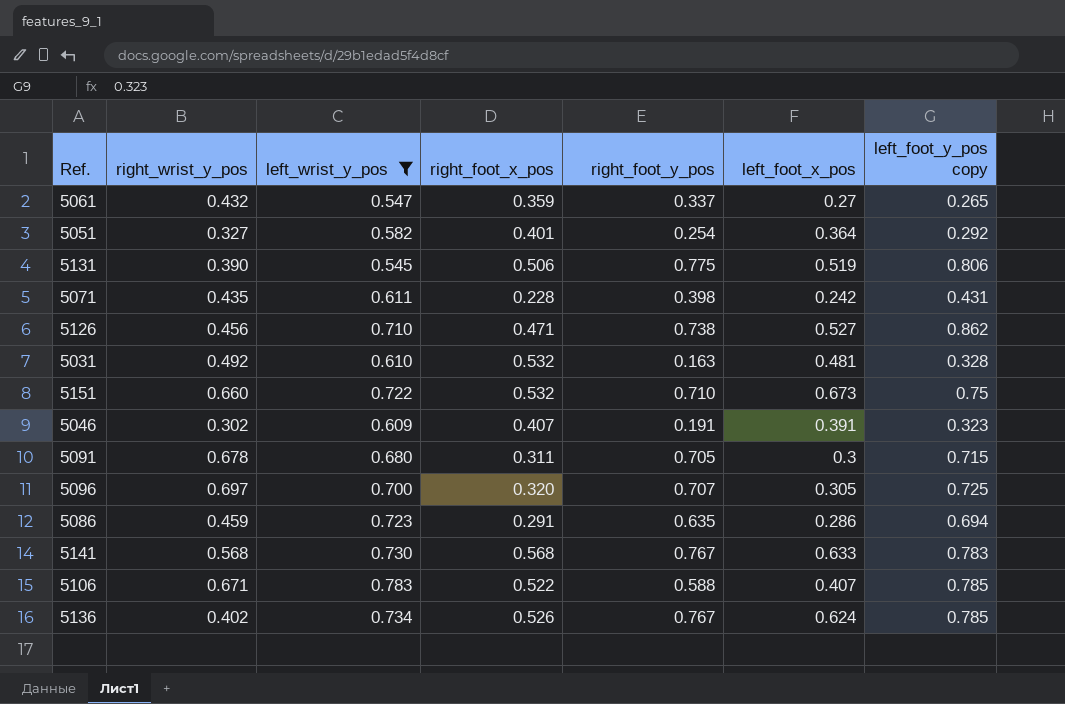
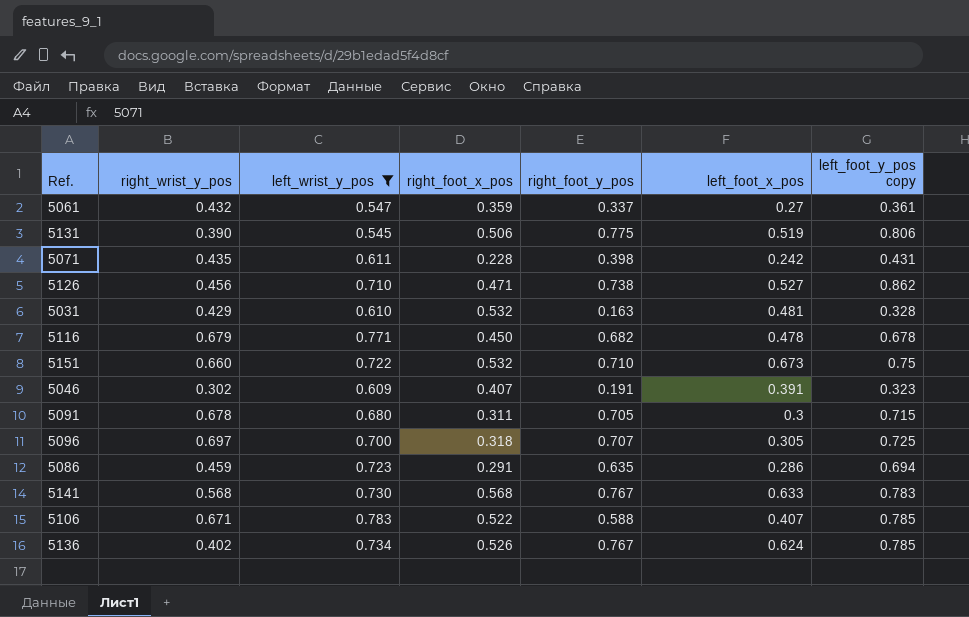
row 5051: 0.327 | 0.582 | 0.401 | 0.254 | 0.364 | 0.292 -> none
5061 | left_foot_y_pos copy: 0.265 -> 0.361
5031 | right_wrist_y_pos: 0.492 -> 0.429
row 5116: none -> 0.679 | 0.771 | 0.450 | 0.682 | 0.478 | 0.678
5096 | right_foot_x_pos: 0.320 -> 0.318

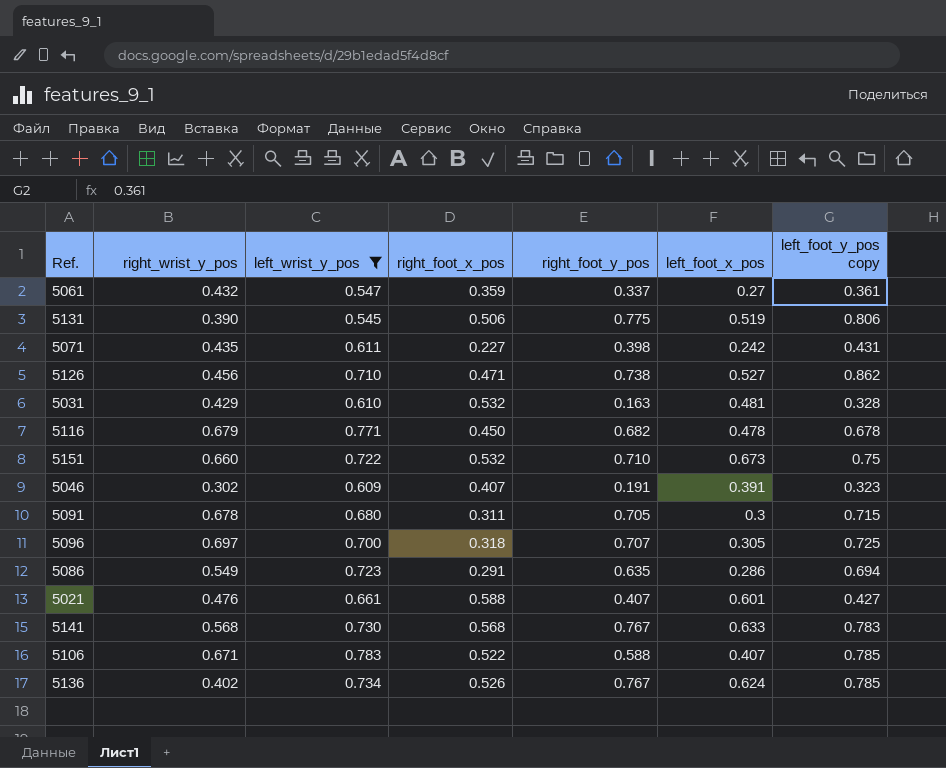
5071 | right_foot_x_pos: 0.228 -> 0.227
5086 | right_wrist_y_pos: 0.459 -> 0.549
row 5021: none -> 0.476 | 0.661 | 0.588 | 0.407 | 0.601 | 0.427

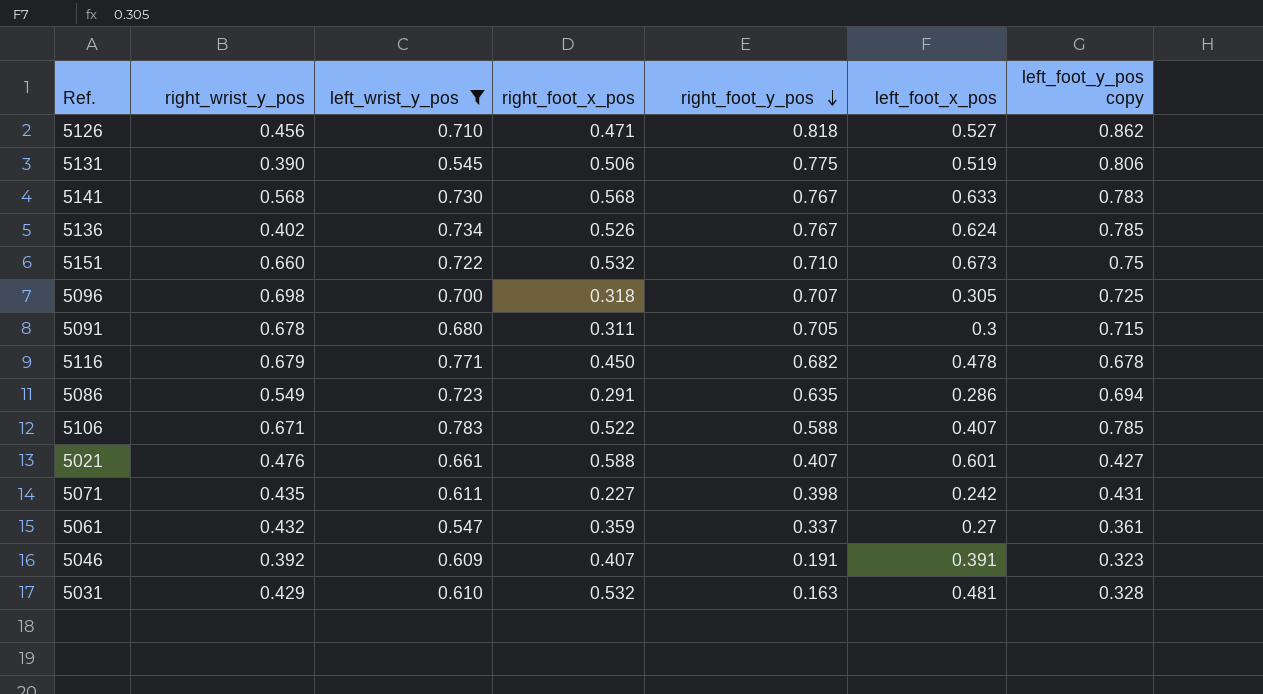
row order: none -> right_foot_y_pos descending
5126 | right_foot_y_pos: 0.738 -> 0.818
5096 | right_wrist_y_pos: 0.697 -> 0.698
5046 | right_wrist_y_pos: 0.302 -> 0.392

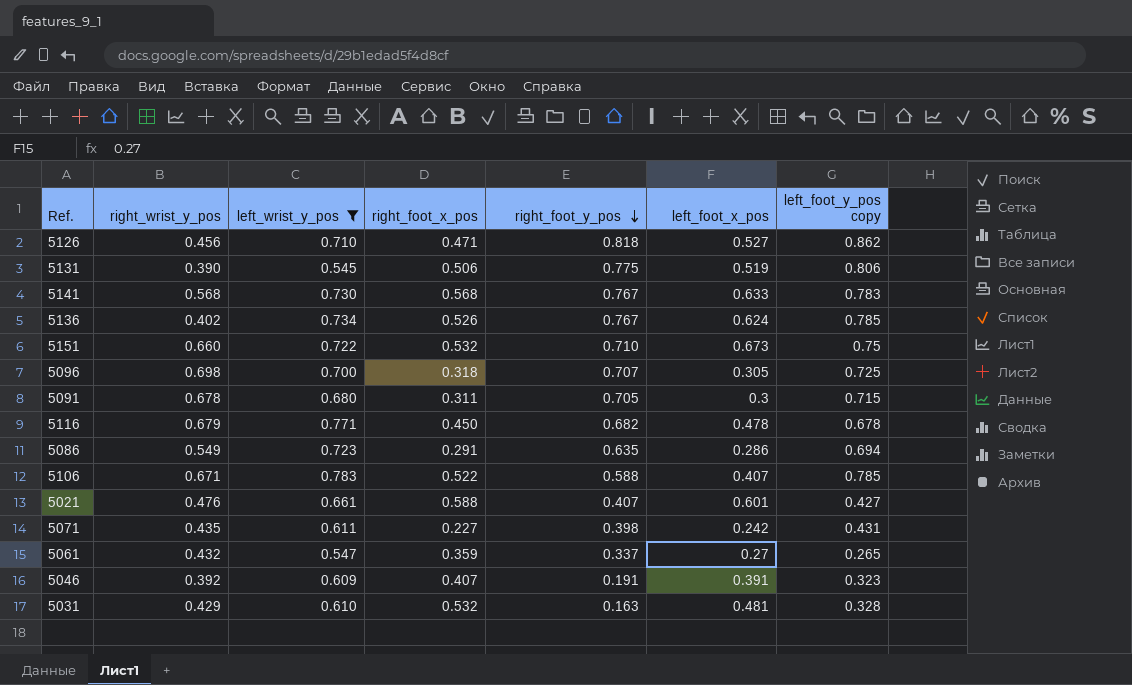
5061 | left_foot_y_pos copy: 0.361 -> 0.265

